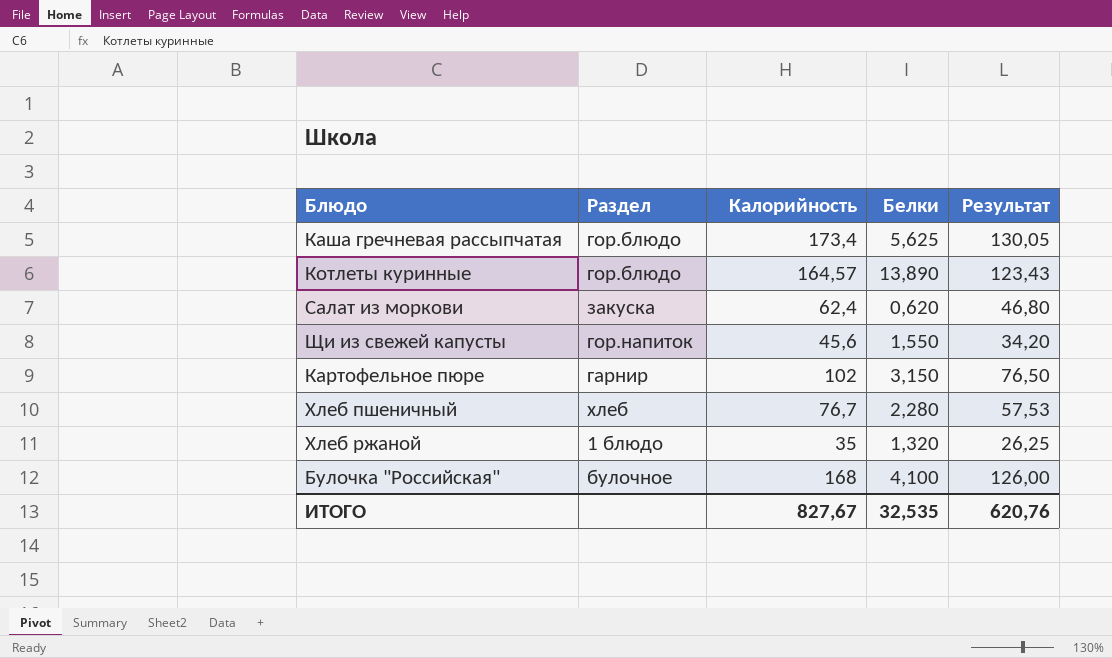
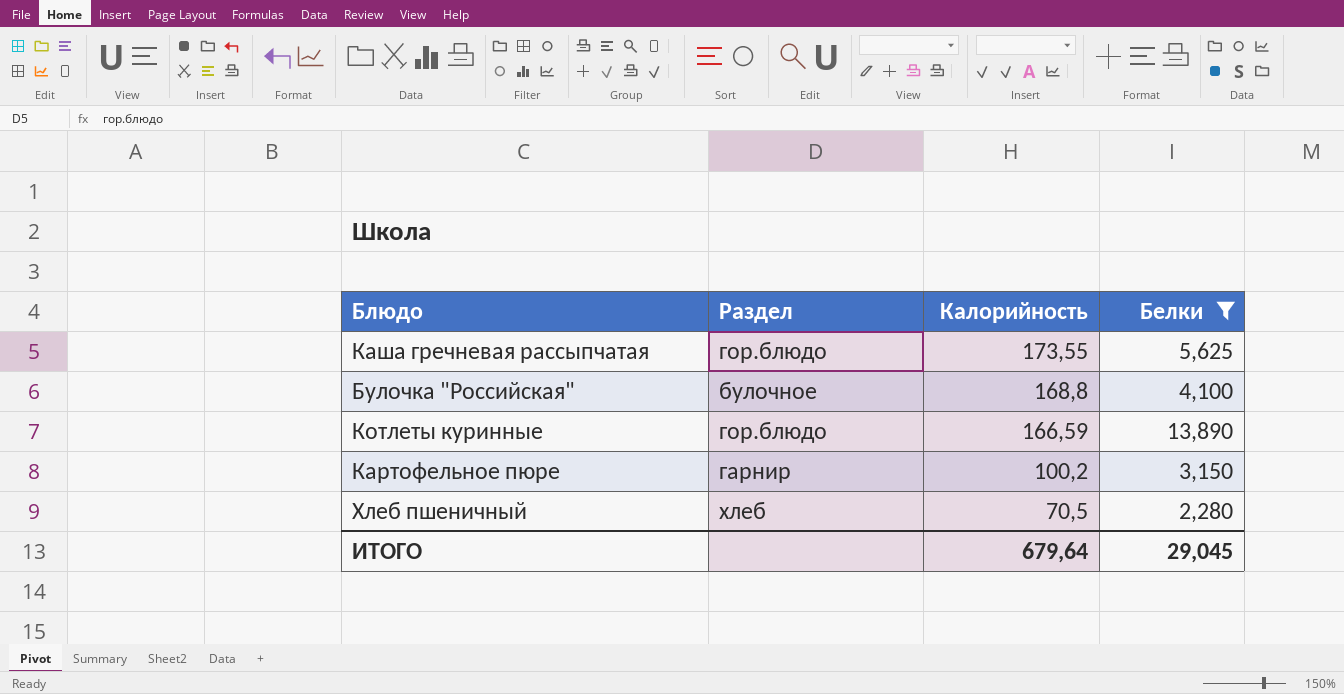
filter: none -> Белки >= 2,280
row order: none -> Калорийность descending
column Результат | formula: [Калорийность] * 0,75 -> none
Каша гречневая рассыпчатая | Калорийность: 173,4 -> 173,55
Булочка "Российская" | Калорийность: 168 -> 168,8
Котлеты куринные | Калорийность: 164,57 -> 166,59
Картофельное пюре | Калорийность: 102 -> 100,2
Хлеб пшеничный | Калорийность: 76,7 -> 70,5
ИТОГО | Калорийность: 827,67 -> 679,64
ИТОГО | Белки: 32,535 -> 29,045

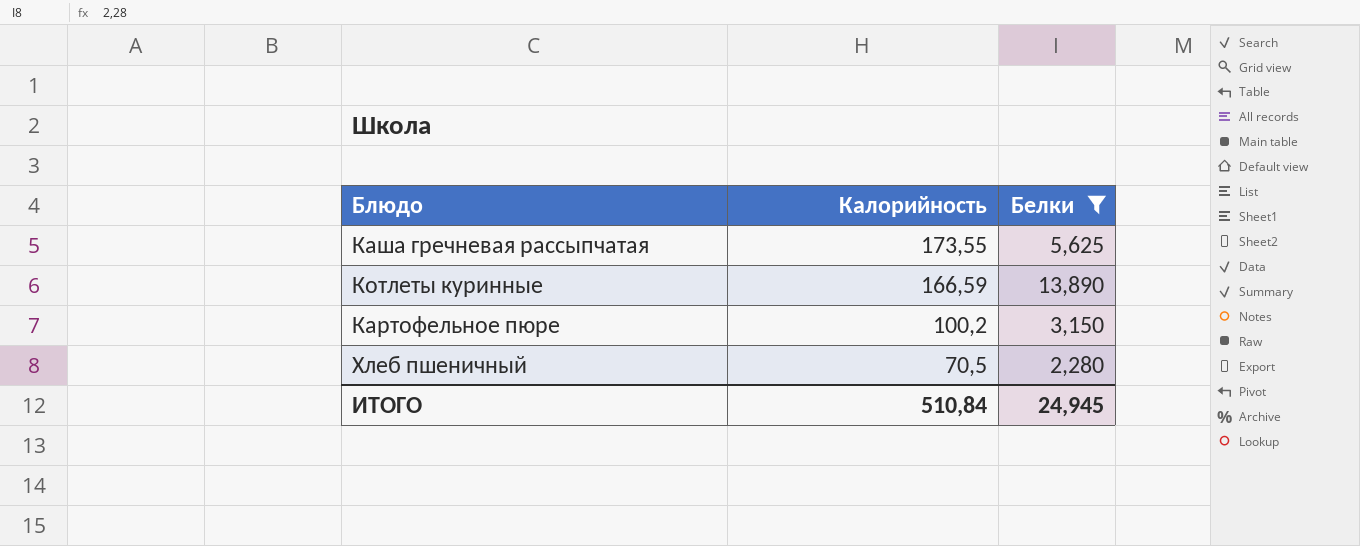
column Раздел | position: 2 -> none
row Булочка "Российская": булочное | 168,8 | 4,100 -> none
ИТОГО | Калорийность: 679,64 -> 510,84
ИТОГО | Белки: 29,045 -> 24,945

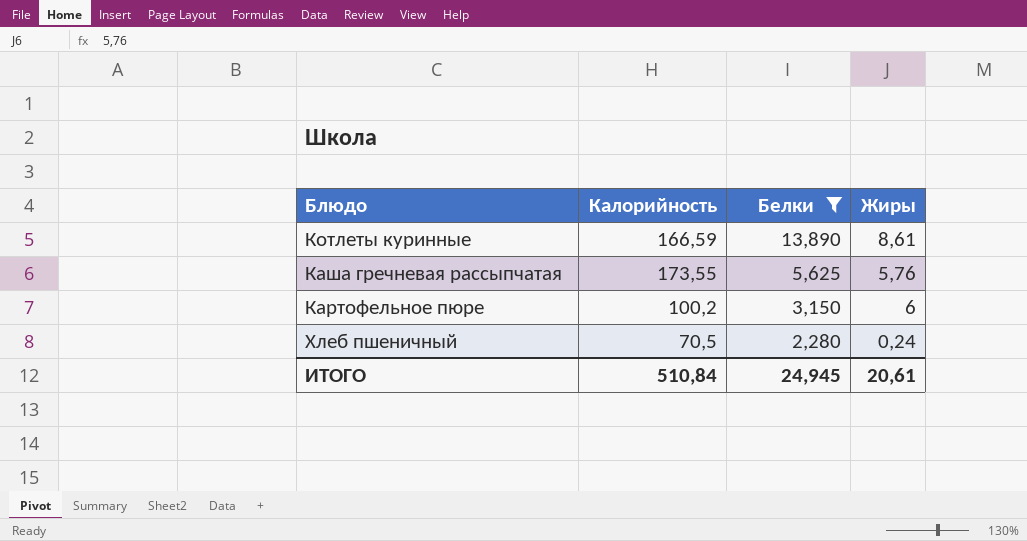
row order: Калорийность descending -> Белки descending
column Жиры | position: none -> 4

